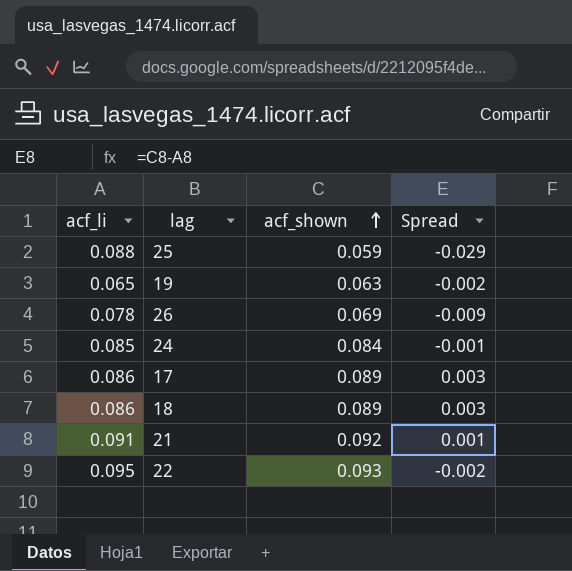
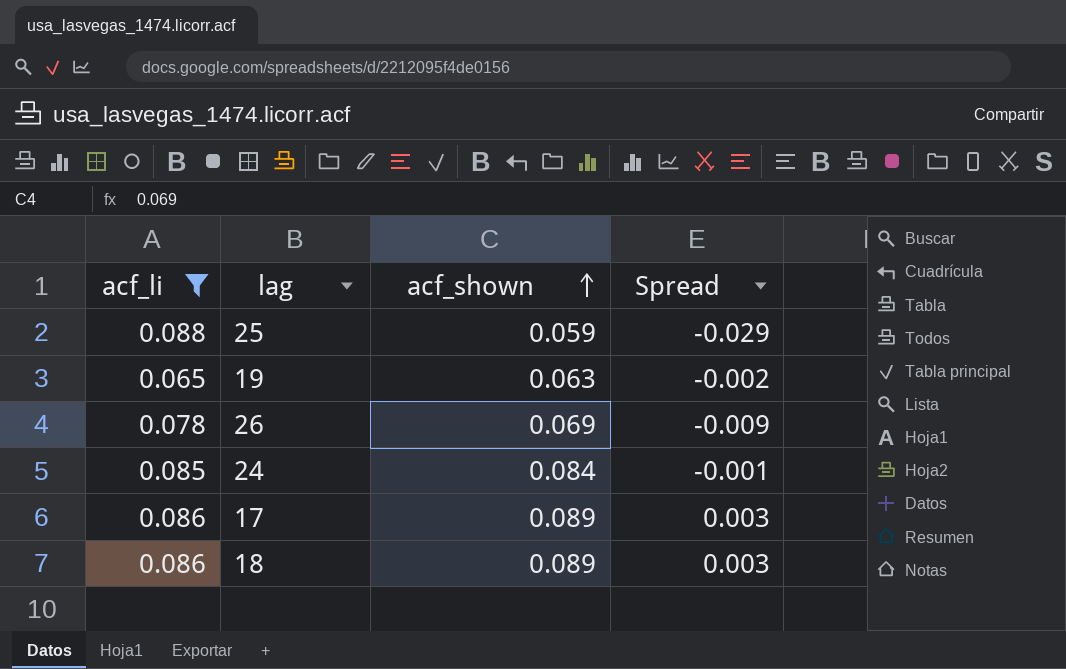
filter: none -> acf_li <= 0.088

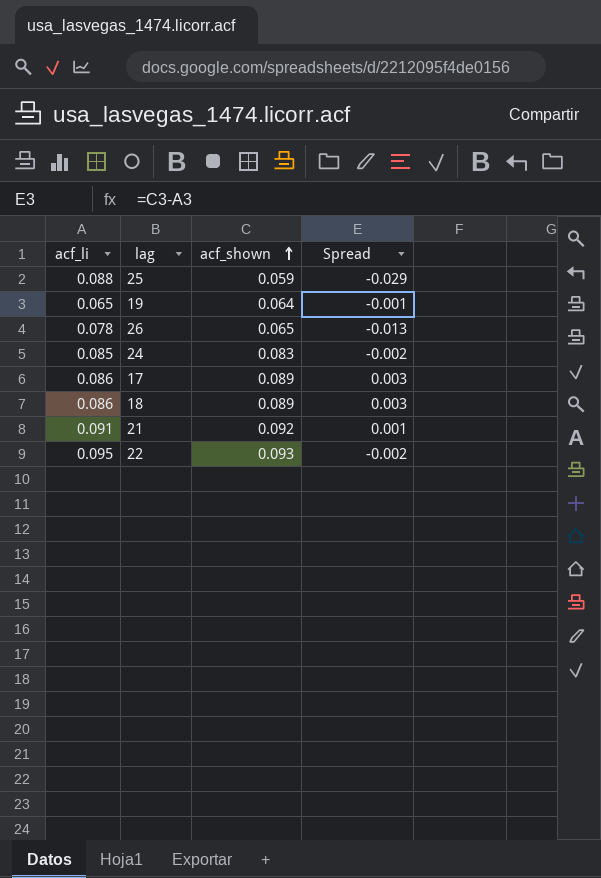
filter: acf_li <= 0.088 -> none
19 | acf_shown: 0.063 -> 0.064
19 | Spread: -0.002 -> -0.001
26 | acf_shown: 0.069 -> 0.065
26 | Spread: -0.009 -> -0.013
24 | acf_shown: 0.084 -> 0.083
24 | Spread: -0.001 -> -0.002

